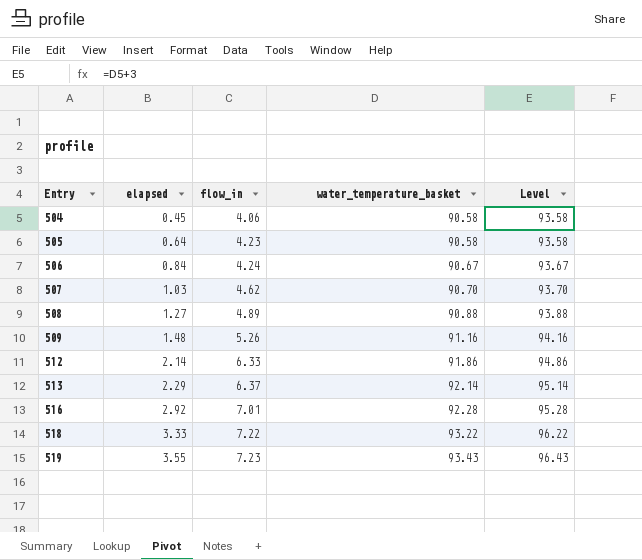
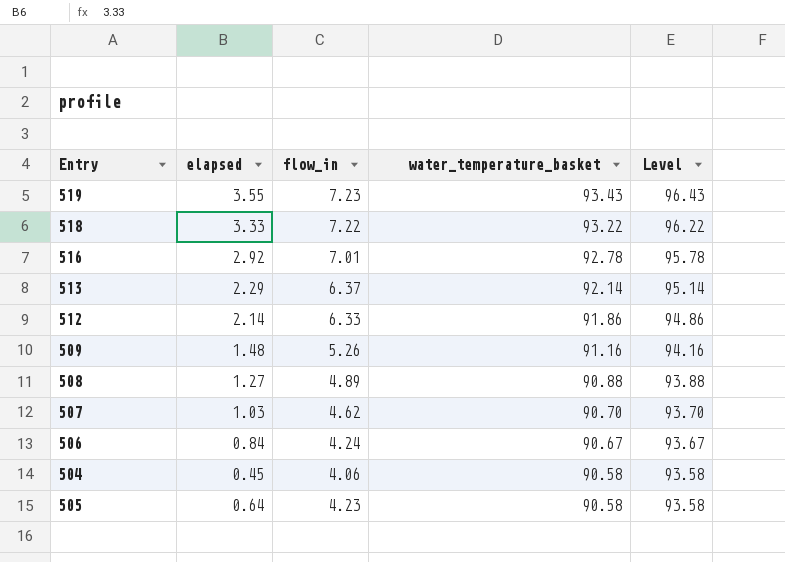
row order: Entry ascending -> water_temperature_basket descending
516 | water_temperature_basket: 92.28 -> 92.78
516 | Level: 95.28 -> 95.78

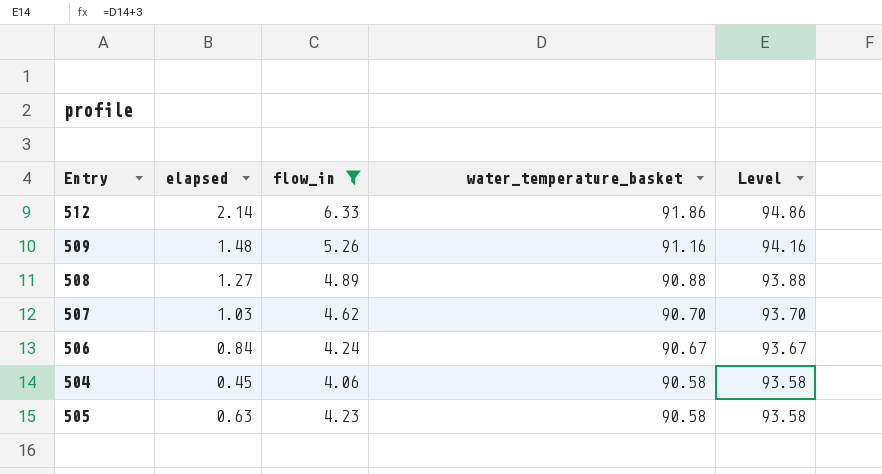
filter: none -> flow_in <= 6.33
505 | elapsed: 0.64 -> 0.63

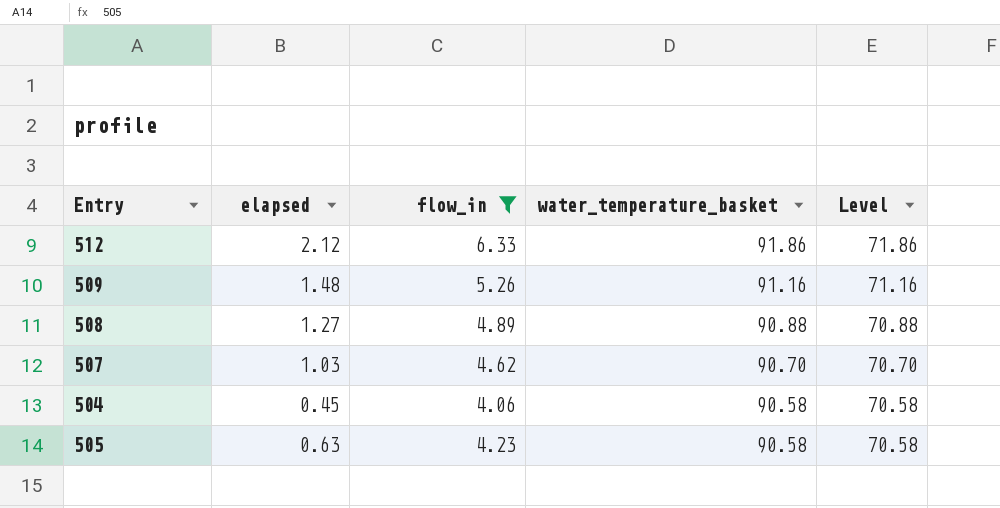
column Level | formula: [water_temperature_basket] + 3 -> [water_temperature_basket] - 20
row 506: 0.84 | 4.24 | 90.67 | 93.67 -> none
512 | elapsed: 2.14 -> 2.12

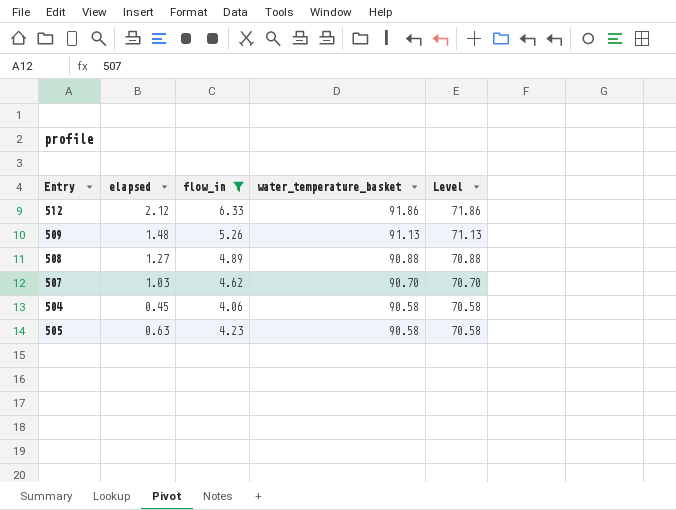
509 | water_temperature_basket: 91.16 -> 91.13
509 | Level: 71.16 -> 71.13

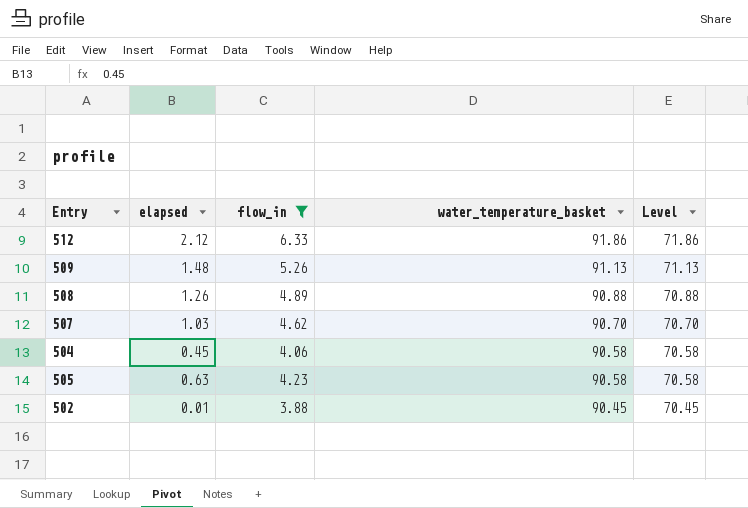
508 | elapsed: 1.27 -> 1.26
row 502: none -> 0.01 | 3.88 | 90.45 | 70.45

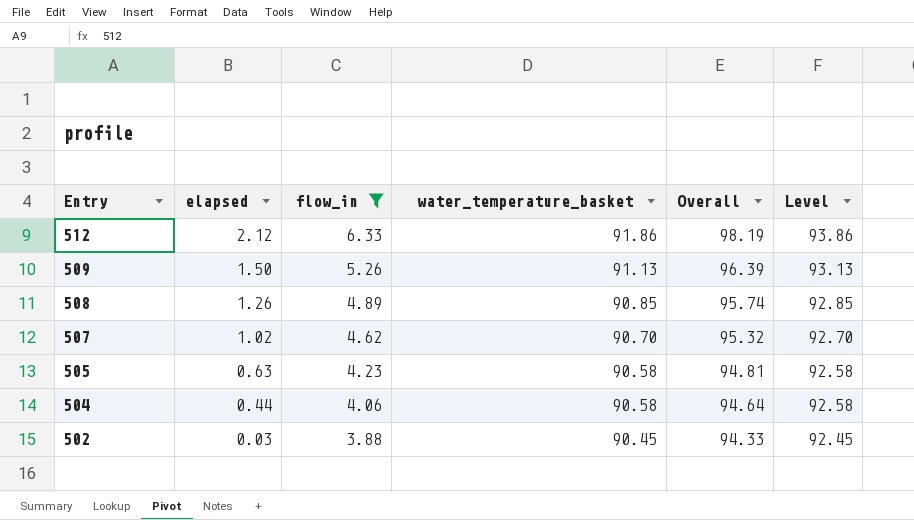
row order: water_temperature_basket descending -> Entry descending
column Overall | formula: none -> [flow_in] + [water_temperature_basket]
column Level | formula: [water_temperature_basket] - 20 -> [water_temperature_basket] + 2
509 | elapsed: 1.48 -> 1.50
508 | water_temperature_basket: 90.88 -> 90.85
507 | elapsed: 1.03 -> 1.02
504 | elapsed: 0.45 -> 0.44
502 | elapsed: 0.01 -> 0.03

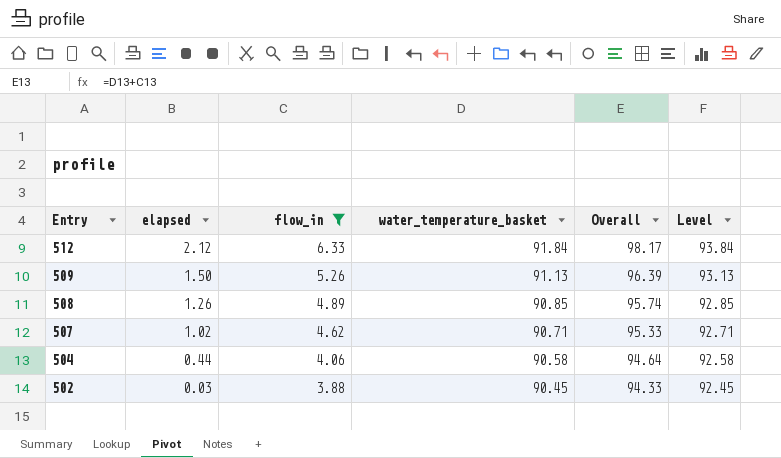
row 505: 0.63 | 4.23 | 90.58 | 94.81 | 92.58 -> none
512 | water_temperature_basket: 91.86 -> 91.84
512 | Overall: 98.19 -> 98.17
512 | Level: 93.86 -> 93.84
507 | water_temperature_basket: 90.70 -> 90.71
507 | Overall: 95.32 -> 95.33
507 | Level: 92.70 -> 92.71

